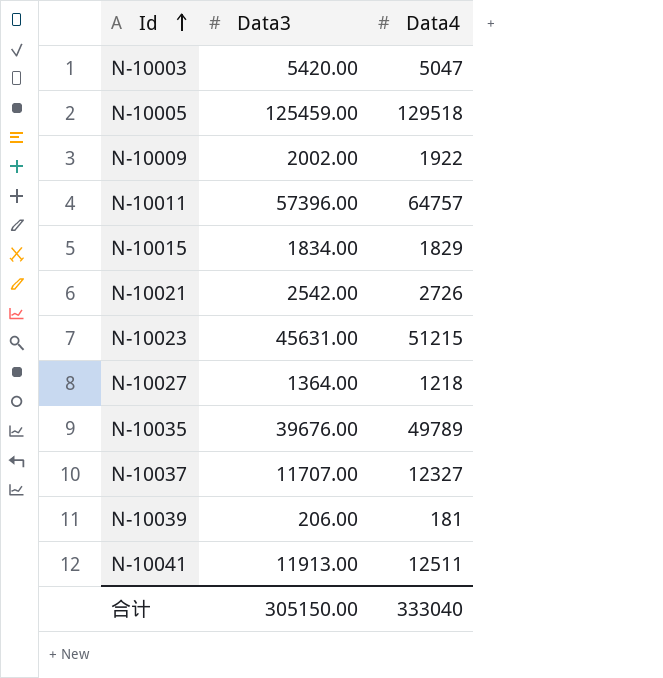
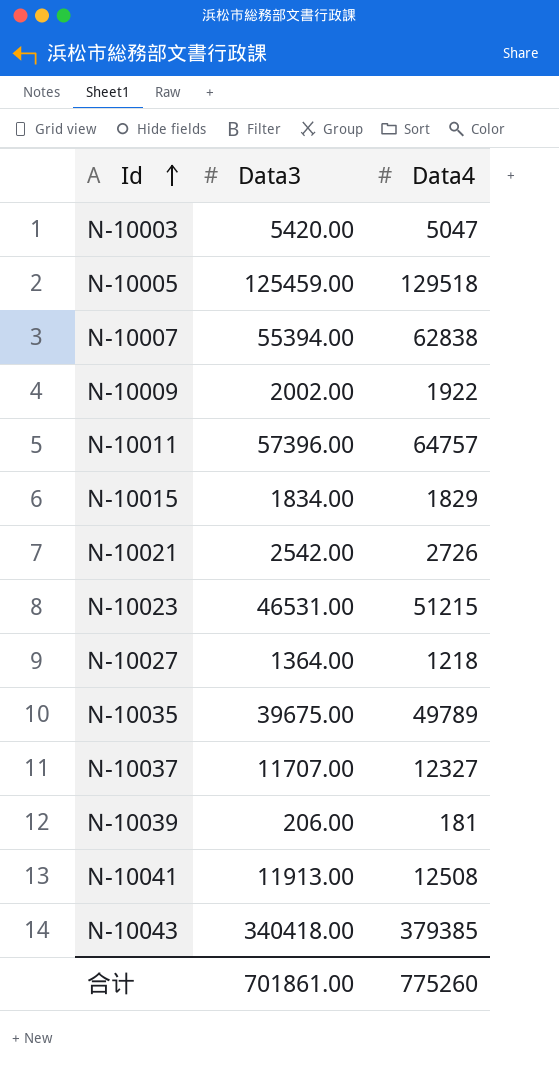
row N-10007: none -> 55394.00 | 62838
N-10023 | Data3: 45631.00 -> 46531.00
N-10035 | Data3: 39676.00 -> 39675.00
N-10041 | Data4: 12511 -> 12508
row N-10043: none -> 340418.00 | 379385
合计 | Data3: 305150.00 -> 701861.00
合计 | Data4: 333040 -> 775260

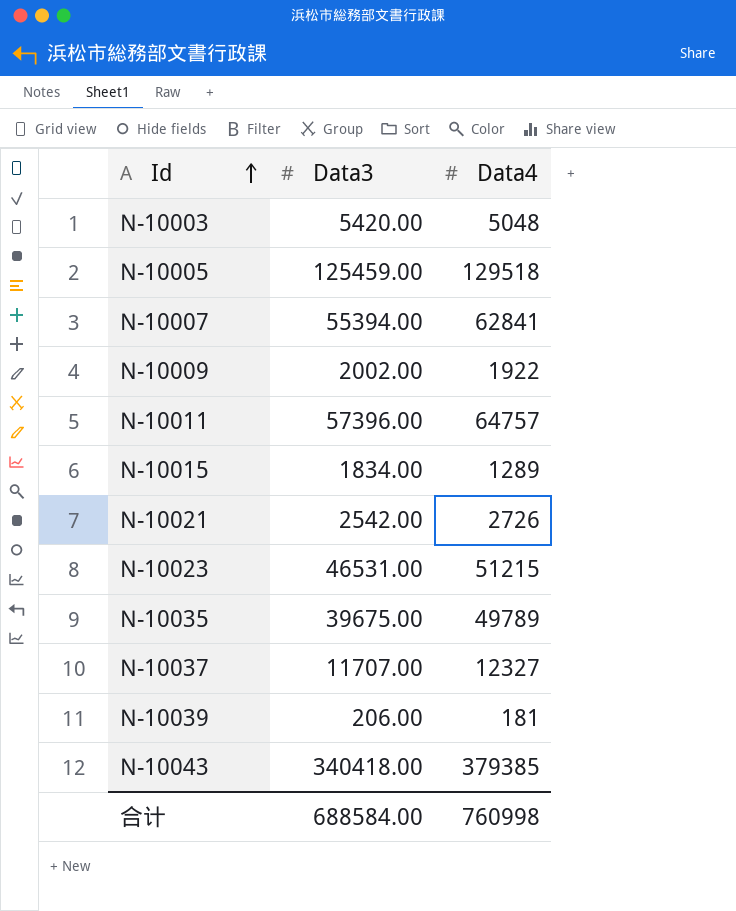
row N-10027: 1364.00 | 1218 -> none
row N-10041: 11913.00 | 12508 -> none
N-10003 | Data4: 5047 -> 5048
N-10007 | Data4: 62838 -> 62841
N-10015 | Data4: 1829 -> 1289
合计 | Data3: 701861.00 -> 688584.00
合计 | Data4: 775260 -> 760998

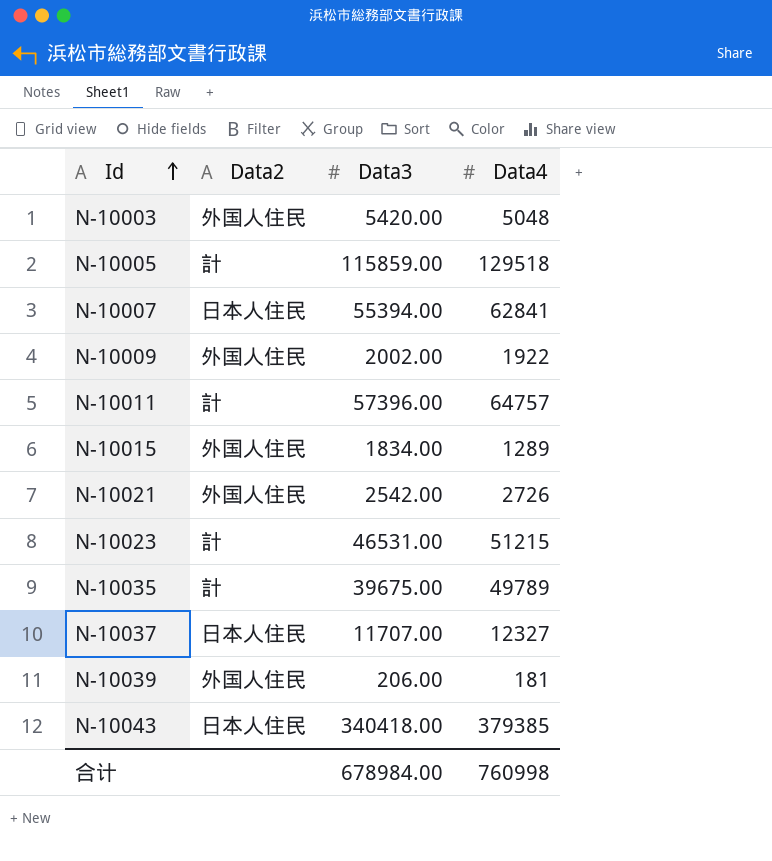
column Data2 | position: none -> 2
N-10005 | Data3: 125459.00 -> 115859.00
合计 | Data3: 688584.00 -> 678984.00

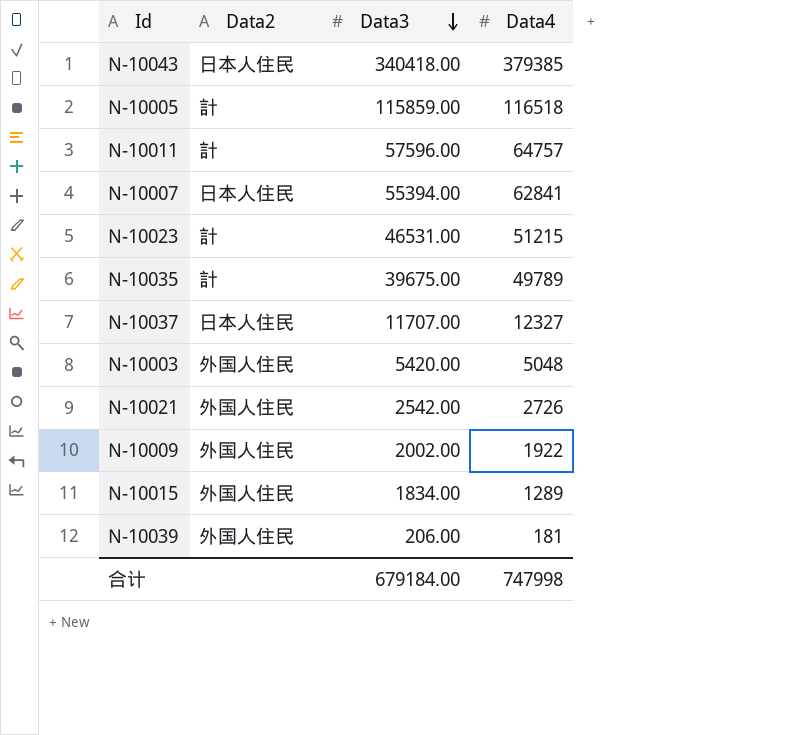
row order: Id ascending -> Data3 descending
N-10005 | Data4: 129518 -> 116518
N-10011 | Data3: 57396.00 -> 57596.00
合计 | Data3: 678984.00 -> 679184.00
合计 | Data4: 760998 -> 747998

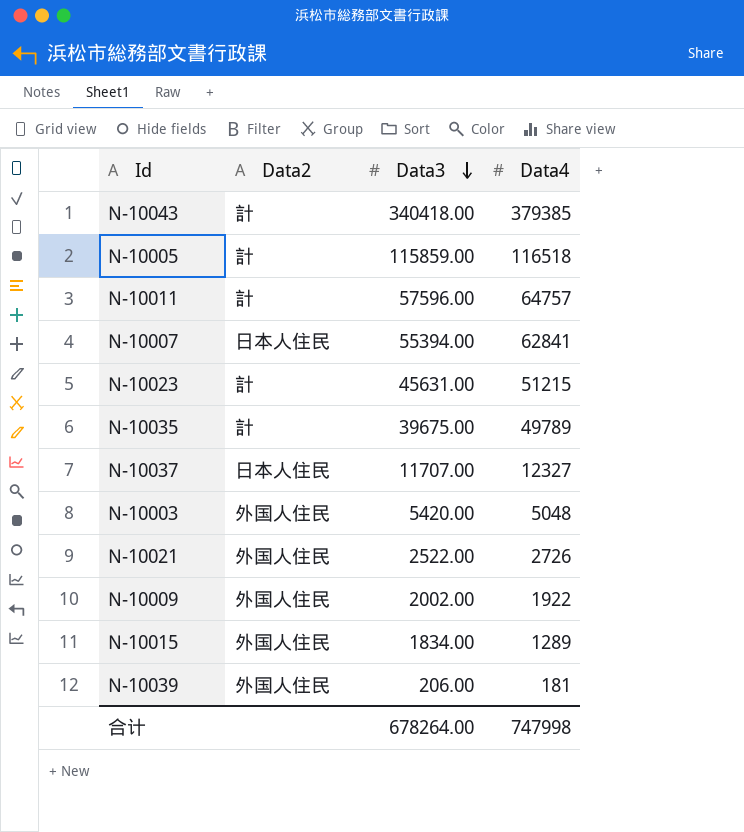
N-10043 | Data2: 日本人住民 -> 計
N-10023 | Data3: 46531.00 -> 45631.00
N-10021 | Data3: 2542.00 -> 2522.00
合计 | Data3: 679184.00 -> 678264.00

